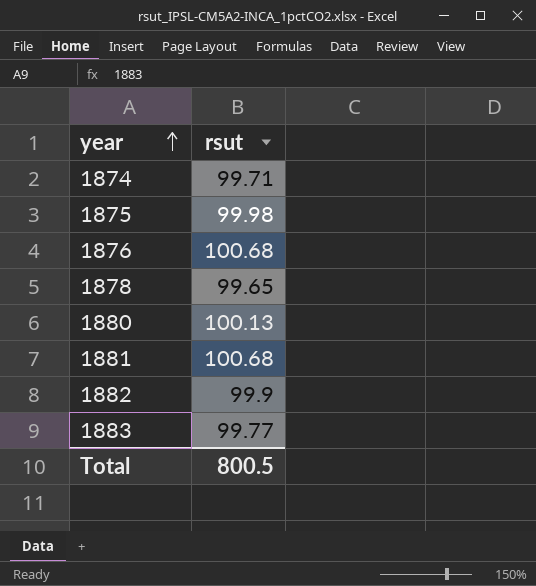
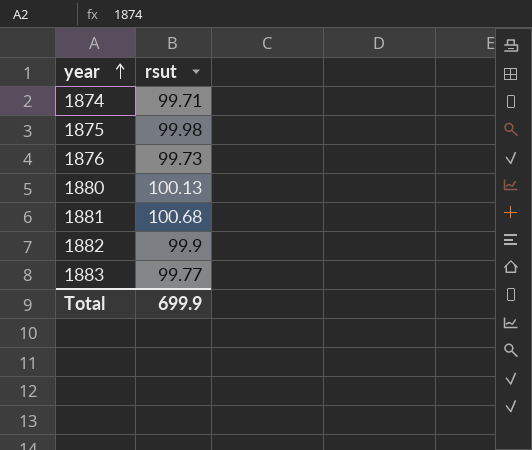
row 1878: 99.65 -> none
1876 | rsut: 100.68 -> 99.73
Total | rsut: 800.5 -> 699.9

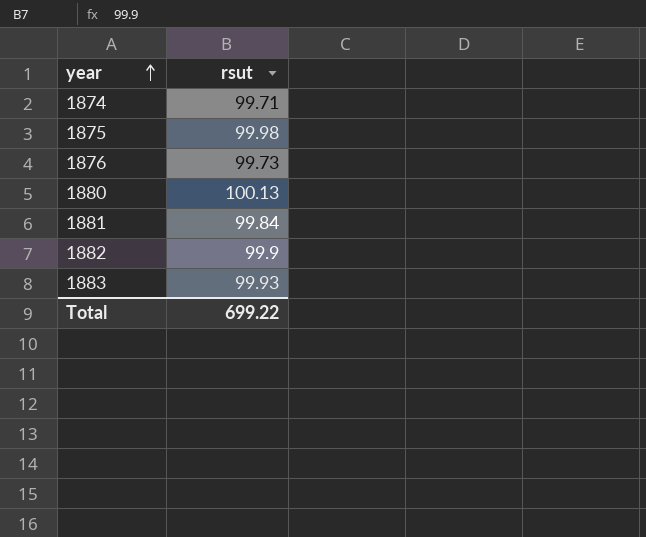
1881 | rsut: 100.68 -> 99.84
1883 | rsut: 99.77 -> 99.93
Total | rsut: 699.9 -> 699.22

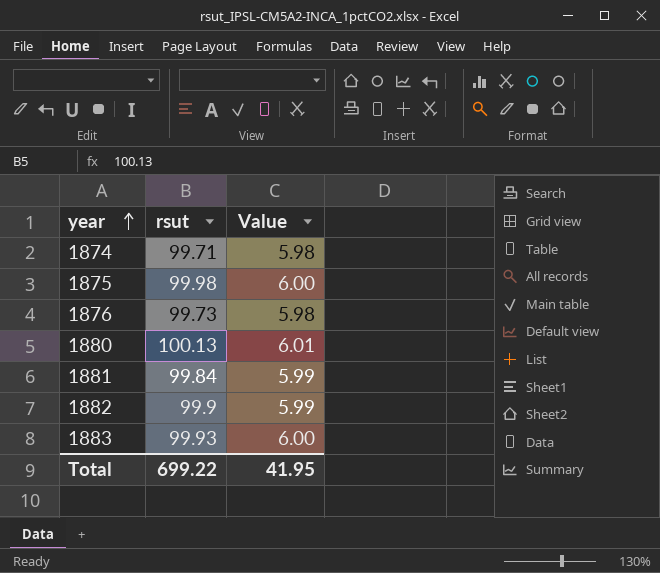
column Value | formula: none -> [rsut] * 0.06

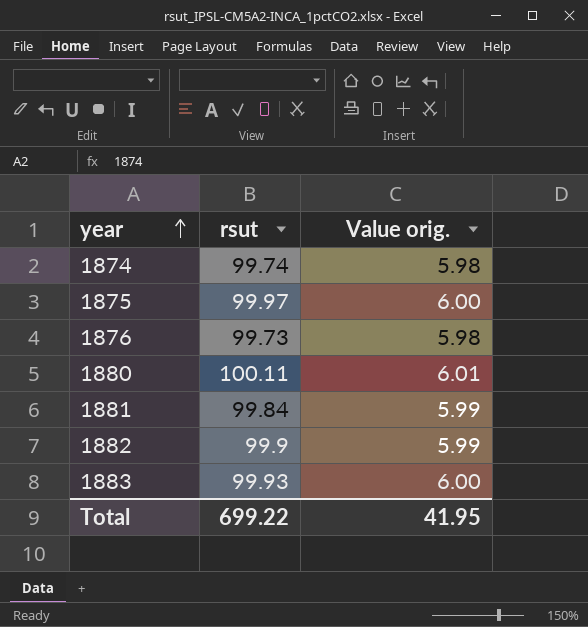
column name: Value -> Value orig.
1874 | rsut: 99.71 -> 99.74
1875 | rsut: 99.98 -> 99.97
1880 | rsut: 100.13 -> 100.11

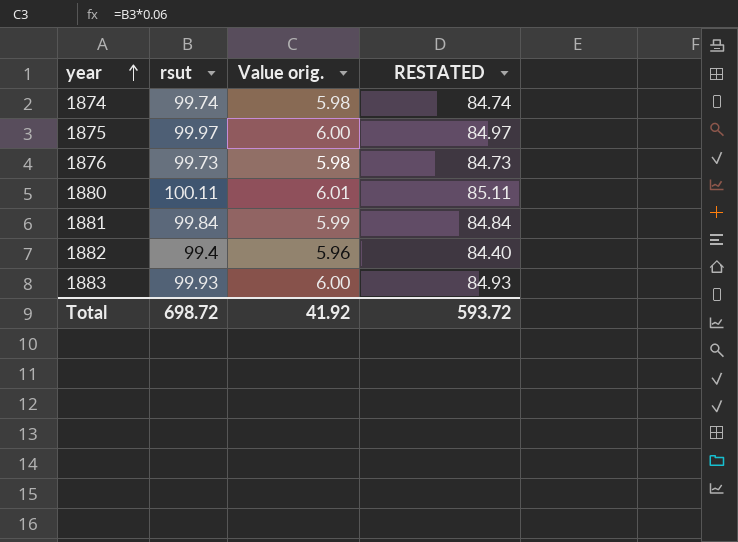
column RESTATED | formula: none -> [rsut] - 15
1882 | rsut: 99.9 -> 99.4
1882 | Value orig.: 5.99 -> 5.96
Total | rsut: 699.22 -> 698.72
Total | Value orig.: 41.95 -> 41.92

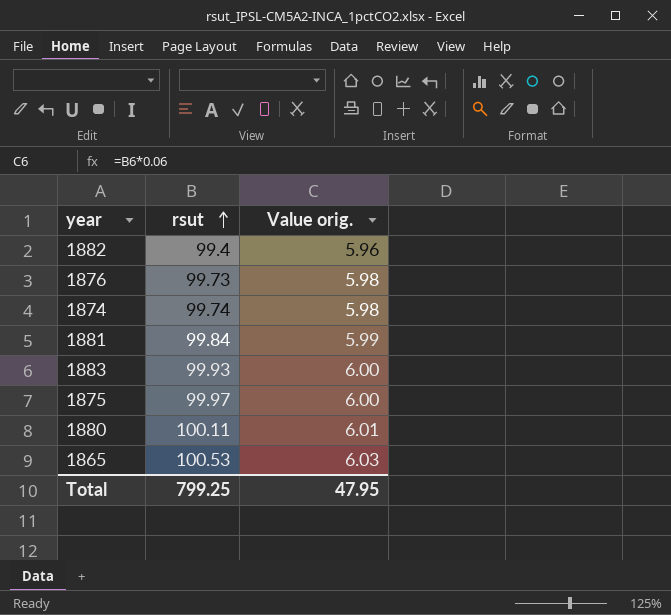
row order: year ascending -> rsut ascending
column RESTATED | formula: [rsut] - 15 -> none
row 1865: none -> 100.53 | 6.03
Total | rsut: 698.72 -> 799.25
Total | Value orig.: 41.92 -> 47.95

